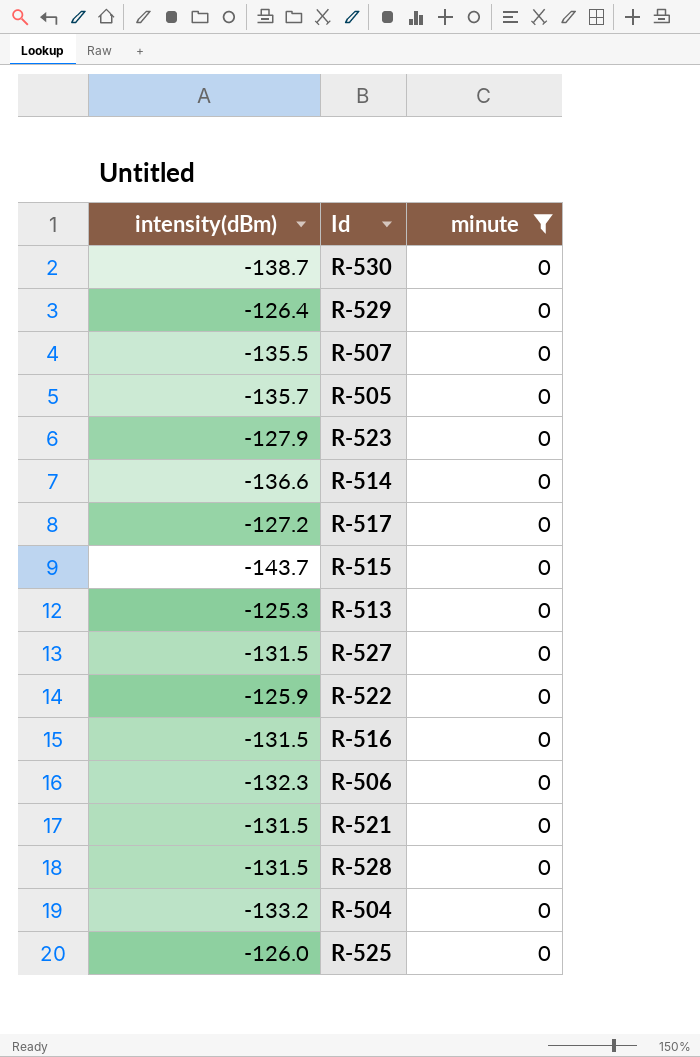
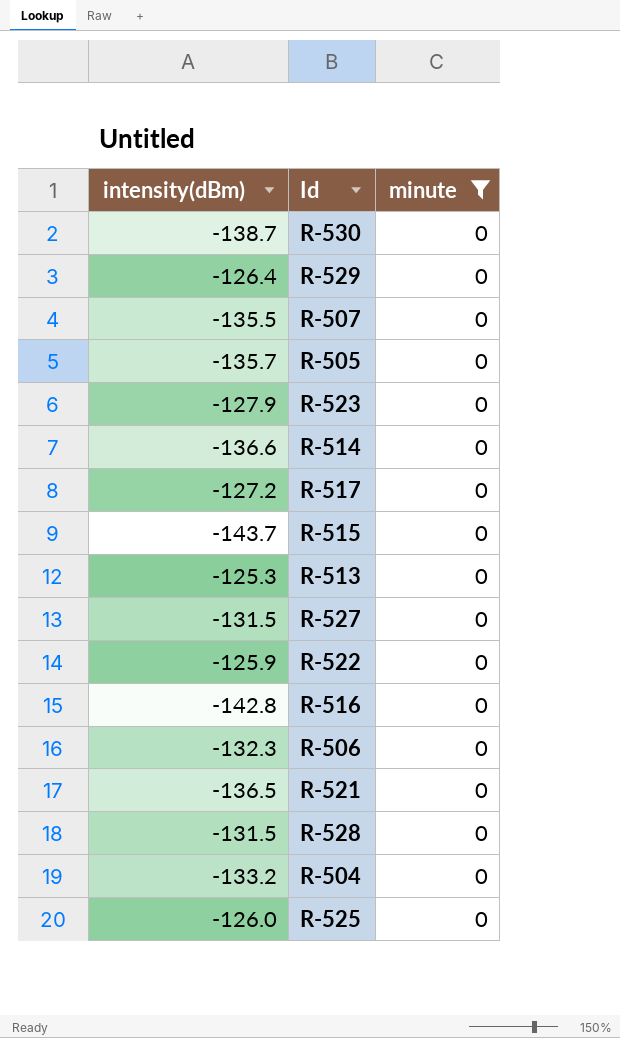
R-516 | intensity(dBm): -131.5 -> -142.8
R-521 | intensity(dBm): -131.5 -> -136.5

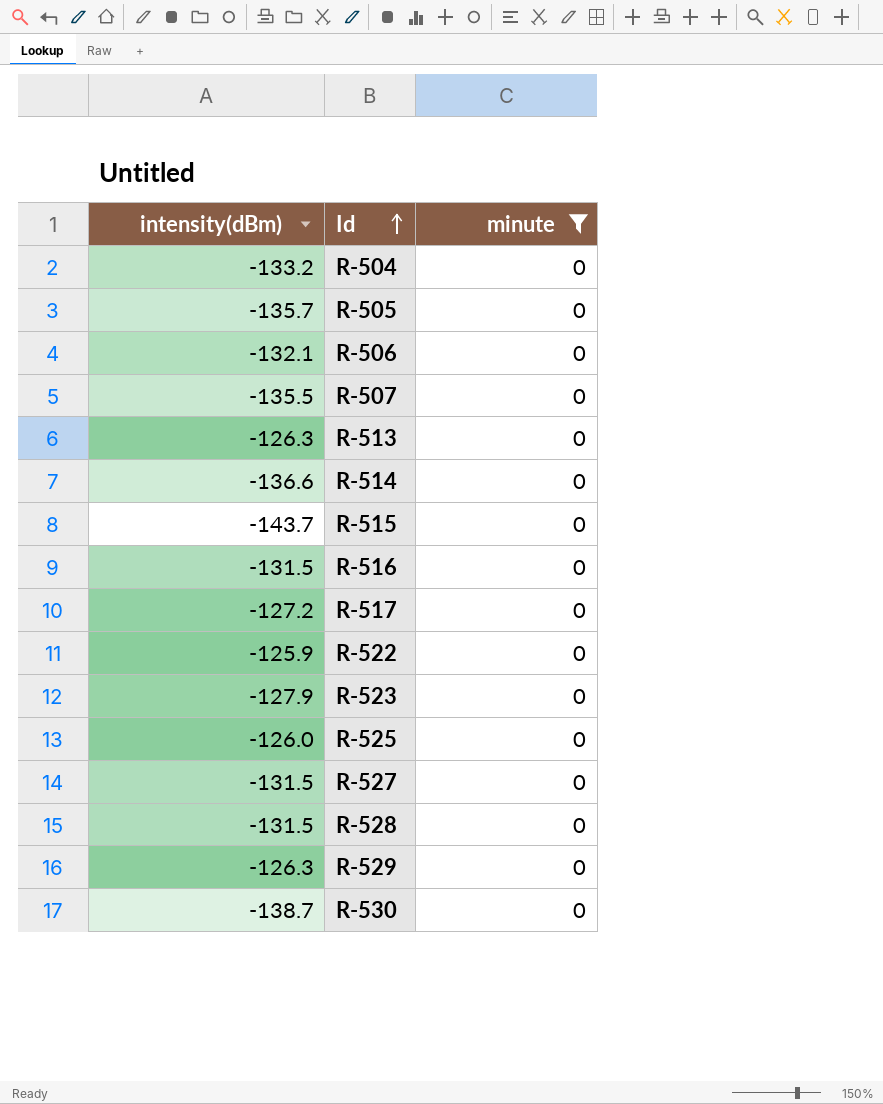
row order: none -> Id ascending
row R-521: -136.5 | 0 -> none
R-506 | intensity(dBm): -132.3 -> -132.1
R-513 | intensity(dBm): -125.3 -> -126.3
R-516 | intensity(dBm): -142.8 -> -131.5
R-529 | intensity(dBm): -126.4 -> -126.3

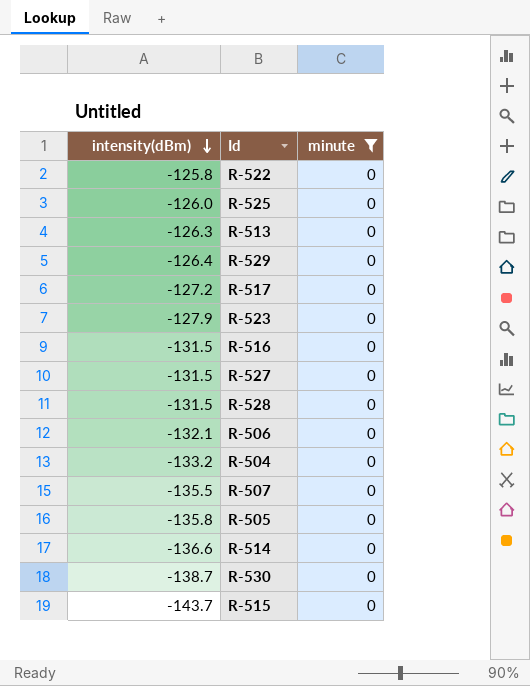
row order: Id ascending -> intensity(dBm) descending
R-522 | intensity(dBm): -125.9 -> -125.8
R-529 | intensity(dBm): -126.3 -> -126.4
R-505 | intensity(dBm): -135.7 -> -135.8

